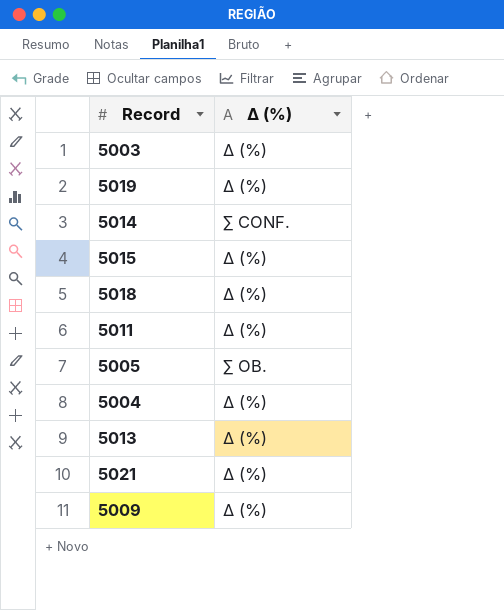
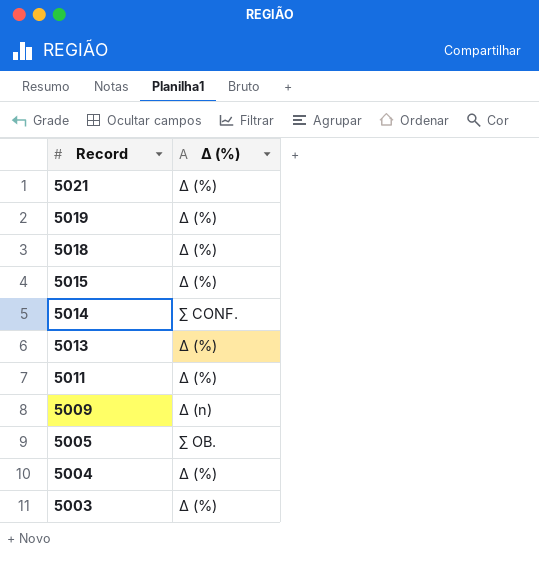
row order: none -> Record descending
5009 | Δ (%): Δ (%) -> Δ (n)

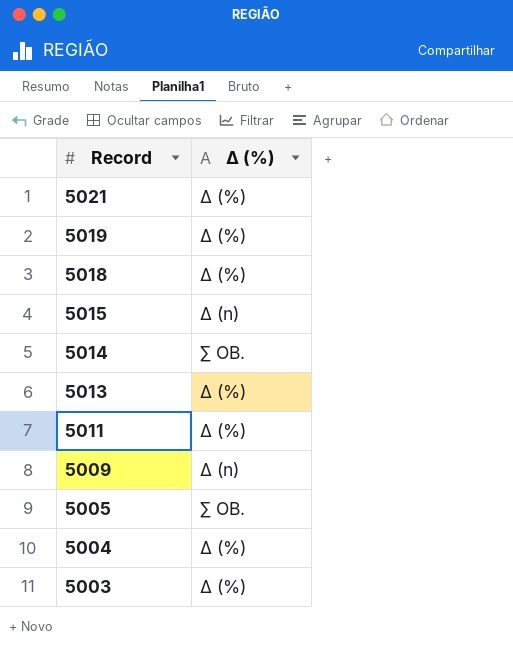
5015 | Δ (%): Δ (%) -> Δ (n)
5014 | Δ (%): ∑ CONF. -> ∑ OB.

